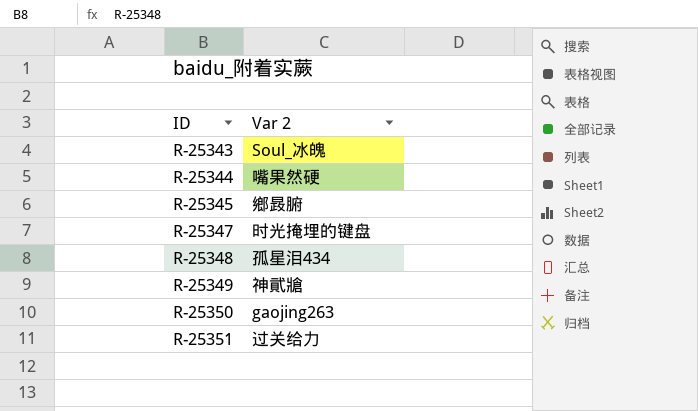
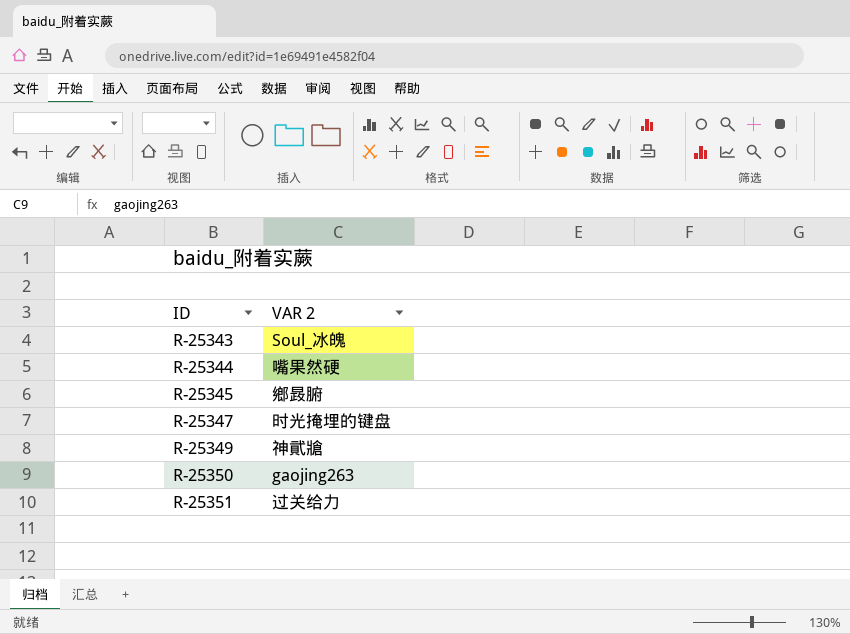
column name: Var 2 -> VAR 2
row R-25348: 孤星泪434 -> none

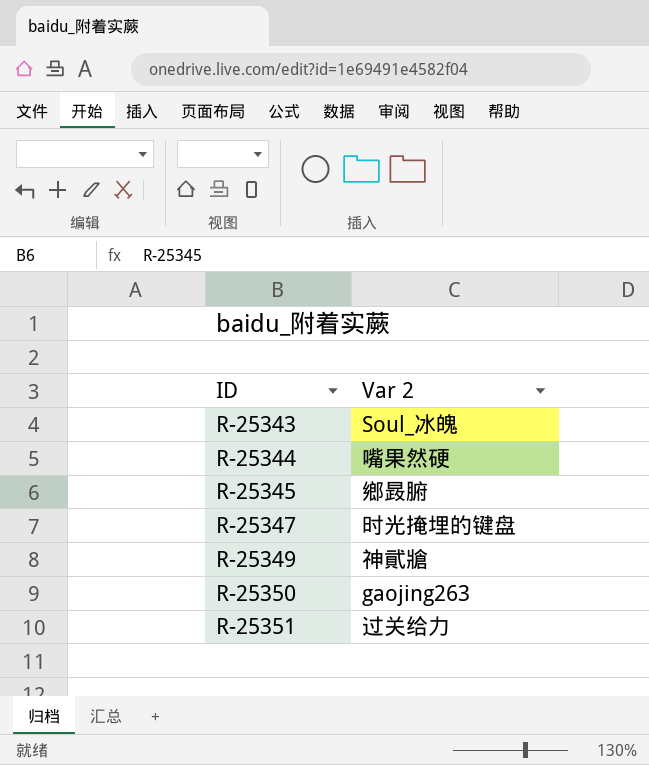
column name: VAR 2 -> Var 2

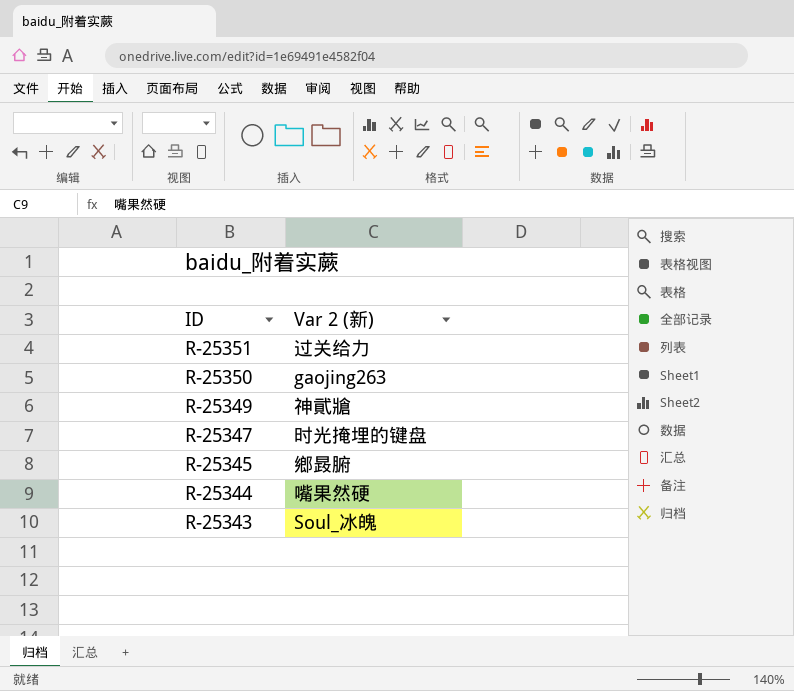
row order: ID ascending -> ID descending
column name: Var 2 -> Var 2 (新)

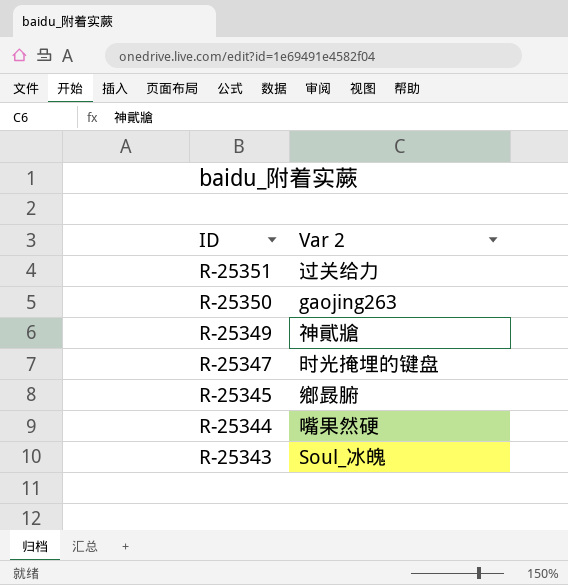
column name: Var 2 (新) -> Var 2

